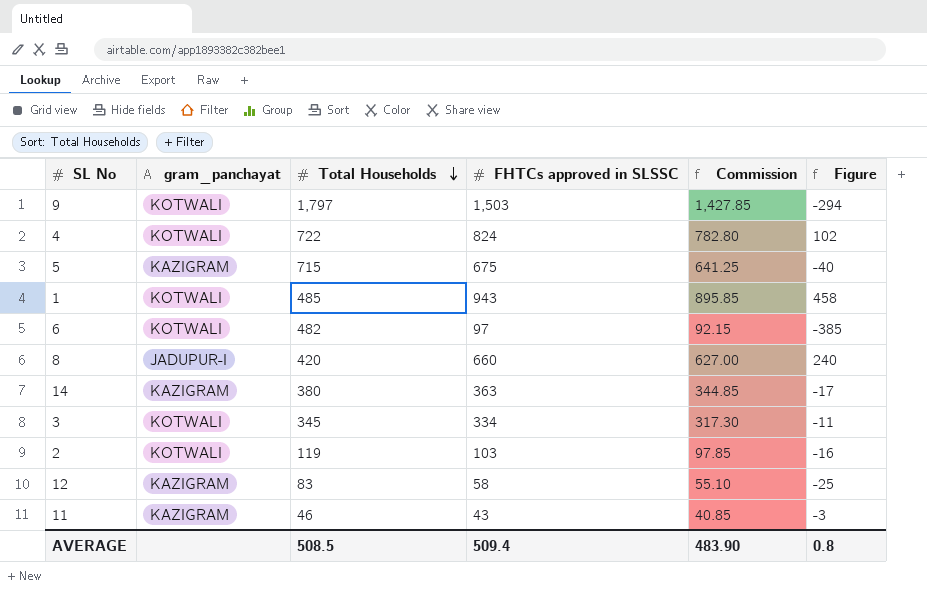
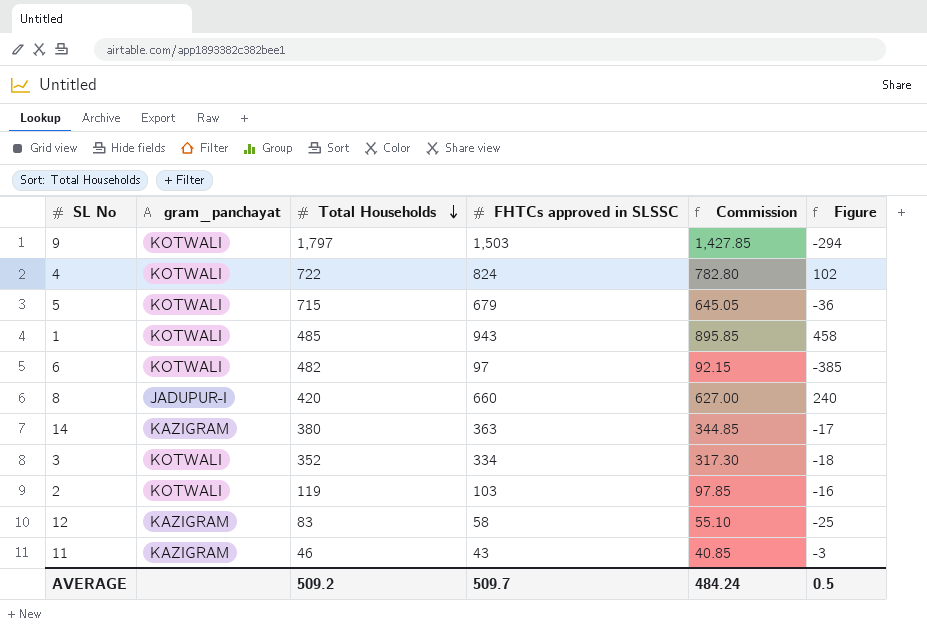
5 | gram_panchayat: KAZIGRAM -> KOTWALI
5 | FHTCs approved in SLSSC: 675 -> 679
5 | Commission: 641.25 -> 645.05
5 | Figure: -40 -> -36
3 | Total Households: 345 -> 352
3 | Figure: -11 -> -18
AVERAGE | Total Households: 508.5 -> 509.2
AVERAGE | FHTCs approved in SLSSC: 509.4 -> 509.7
AVERAGE | Commission: 483.90 -> 484.24
AVERAGE | Figure: 0.8 -> 0.5

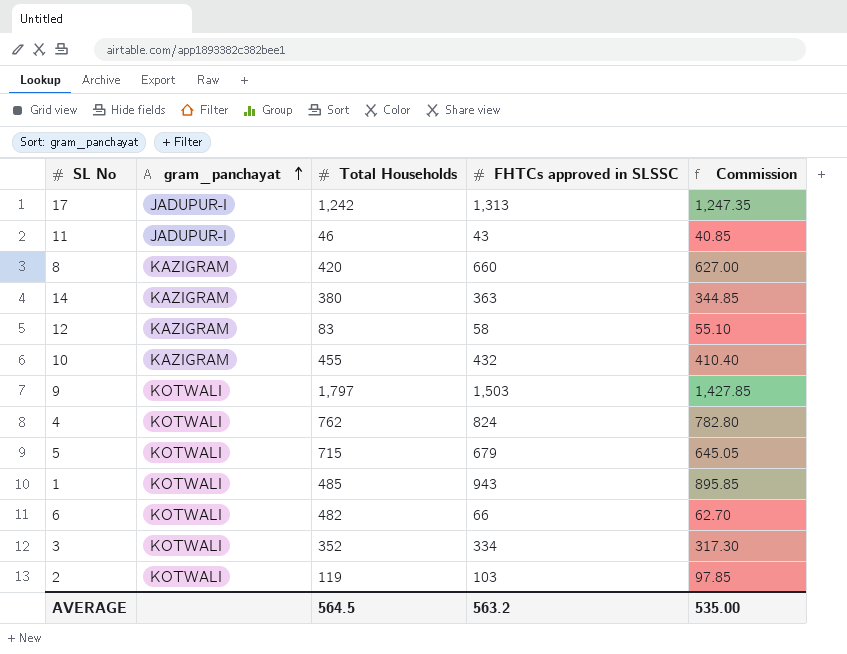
row order: Total Households descending -> gram_panchayat ascending
column Figure | formula: [FHTCs approved in SLSSC] - [Total Households] -> none
row 17: none -> JADUPUR-I | 1,242 | 1,313 | 1,247.35
11 | gram_panchayat: KAZIGRAM -> JADUPUR-I
8 | gram_panchayat: JADUPUR-I -> KAZIGRAM
row 10: none -> KAZIGRAM | 455 | 432 | 410.40
4 | Total Households: 722 -> 762
6 | FHTCs approved in SLSSC: 97 -> 66
6 | Commission: 92.15 -> 62.70
AVERAGE | Total Households: 509.2 -> 564.5
AVERAGE | FHTCs approved in SLSSC: 509.7 -> 563.2
AVERAGE | Commission: 484.24 -> 535.00

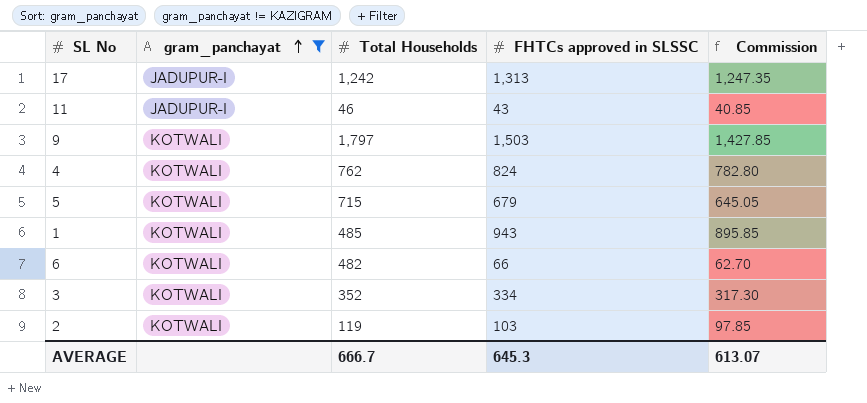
filter: none -> gram_panchayat != KAZIGRAM
AVERAGE | Total Households: 564.5 -> 666.7
AVERAGE | FHTCs approved in SLSSC: 563.2 -> 645.3
AVERAGE | Commission: 535.00 -> 613.07

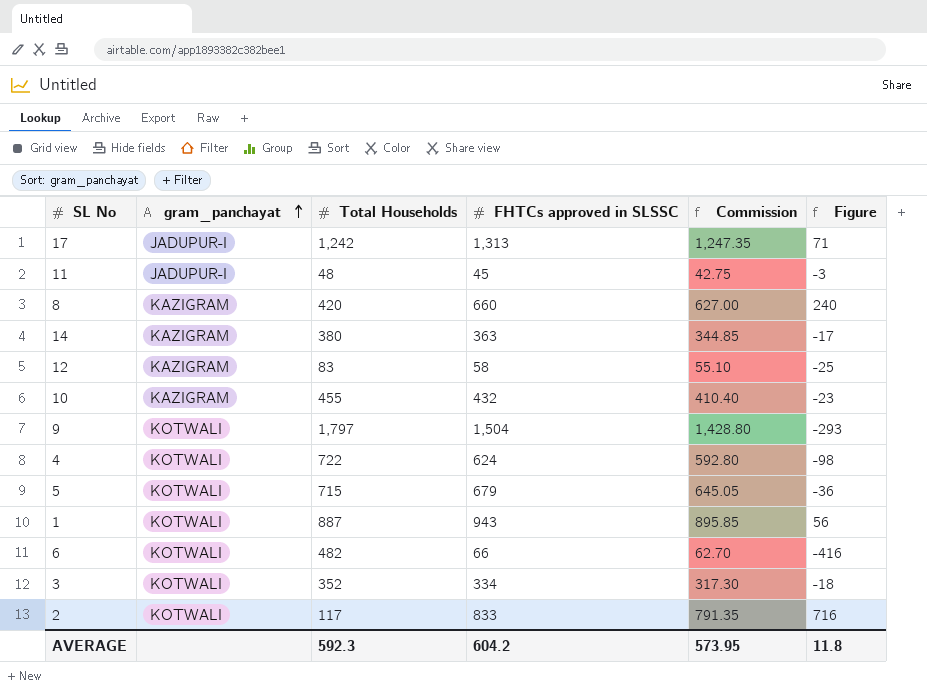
filter: gram_panchayat != KAZIGRAM -> none
column Figure | formula: none -> [FHTCs approved in SLSSC] - [Total Households]
11 | Total Households: 46 -> 48
11 | FHTCs approved in SLSSC: 43 -> 45
11 | Commission: 40.85 -> 42.75
9 | FHTCs approved in SLSSC: 1,503 -> 1,504
9 | Commission: 1,427.85 -> 1,428.80
4 | Total Households: 762 -> 722
4 | FHTCs approved in SLSSC: 824 -> 624
4 | Commission: 782.80 -> 592.80
1 | Total Households: 485 -> 887
2 | Total Households: 119 -> 117
2 | FHTCs approved in SLSSC: 103 -> 833
2 | Commission: 97.85 -> 791.35
AVERAGE | Total Households: 666.7 -> 592.3
AVERAGE | FHTCs approved in SLSSC: 645.3 -> 604.2
AVERAGE | Commission: 613.07 -> 573.95

